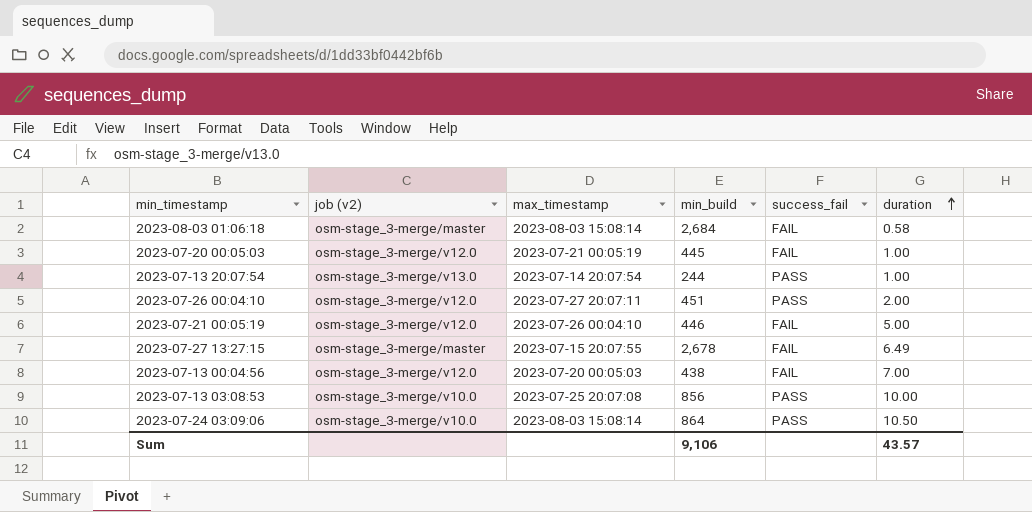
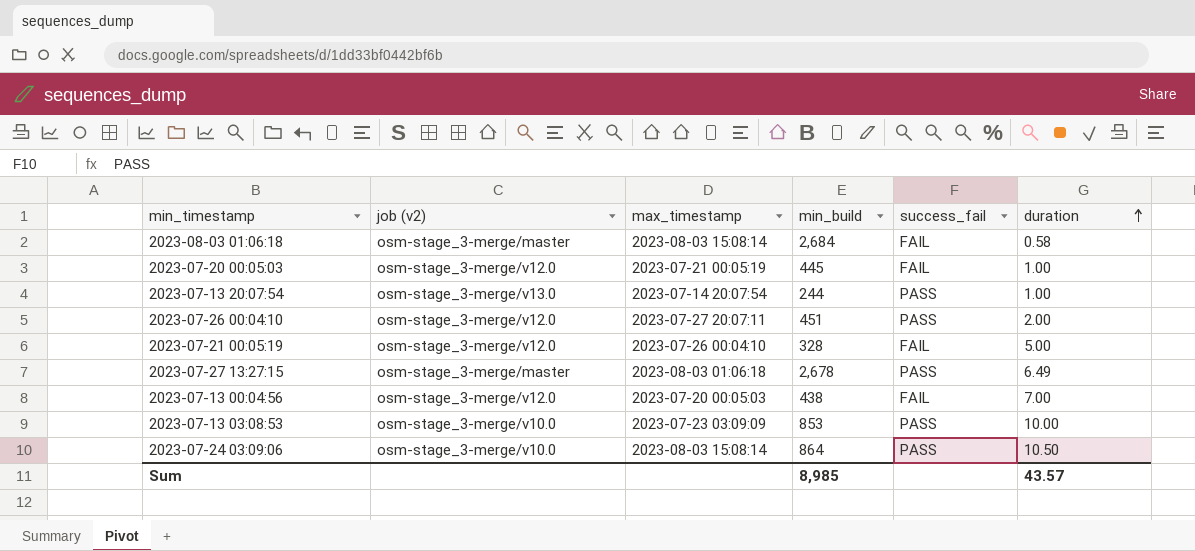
2023-07-21 00:05:19 | min_build: 446 -> 328
2023-07-27 13:27:15 | max_timestamp: 2023-07-15 20:07:55 -> 2023-08-03 01:06:18
2023-07-27 13:27:15 | success_fail: FAIL -> PASS
2023-07-13 03:08:53 | max_timestamp: 2023-07-25 20:07:08 -> 2023-07-23 03:09:09
2023-07-13 03:08:53 | min_build: 856 -> 853
Sum | min_build: 9,106 -> 8,985

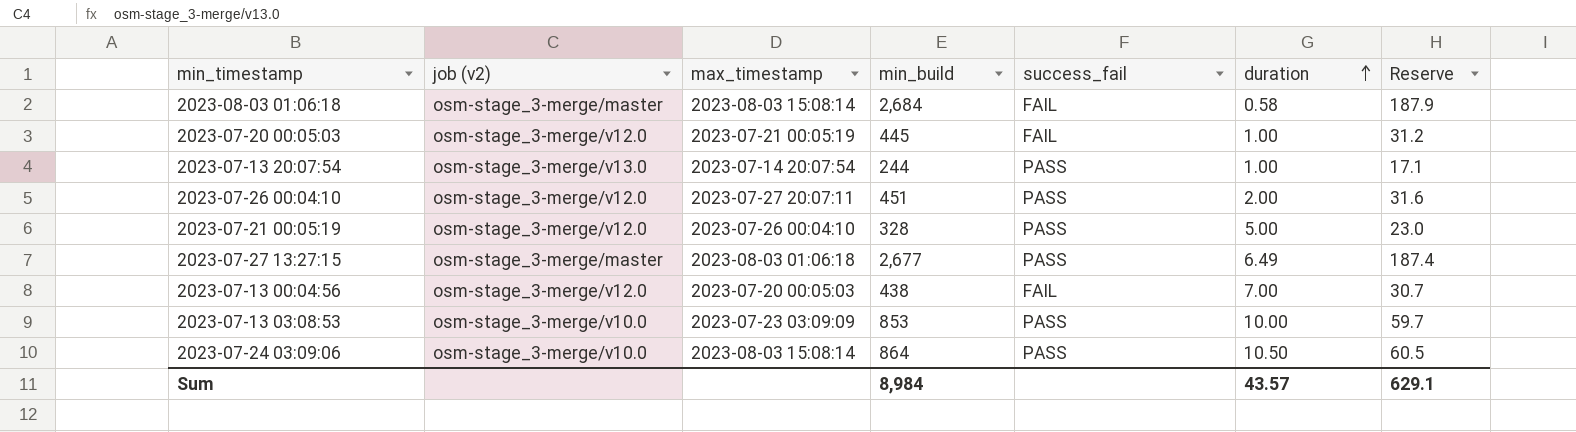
column Reserve | formula: none -> [min_build] * 0.07
2023-07-21 00:05:19 | success_fail: FAIL -> PASS
2023-07-27 13:27:15 | min_build: 2,678 -> 2,677
Sum | min_build: 8,985 -> 8,984

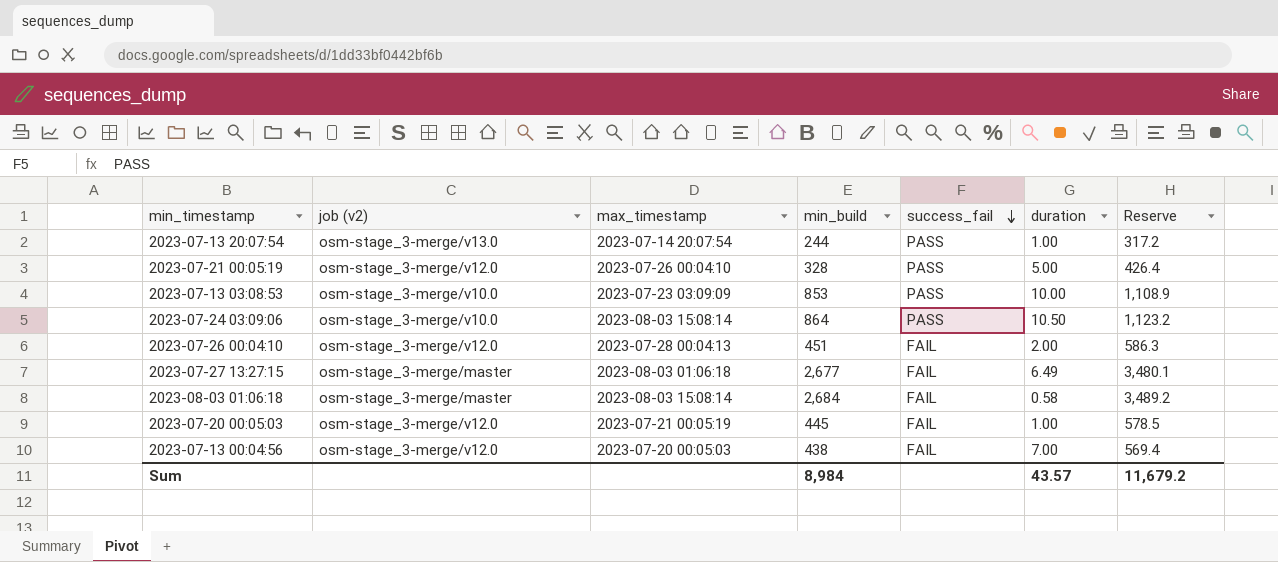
row order: duration ascending -> success_fail descending
column Reserve | formula: [min_build] * 0.07 -> [min_build] * 1.3
2023-07-26 00:04:10 | max_timestamp: 2023-07-27 20:07:11 -> 2023-07-28 00:04:13
2023-07-26 00:04:10 | success_fail: PASS -> FAIL
2023-07-27 13:27:15 | success_fail: PASS -> FAIL
Sum | Reserve: 629.1 -> 11,679.2

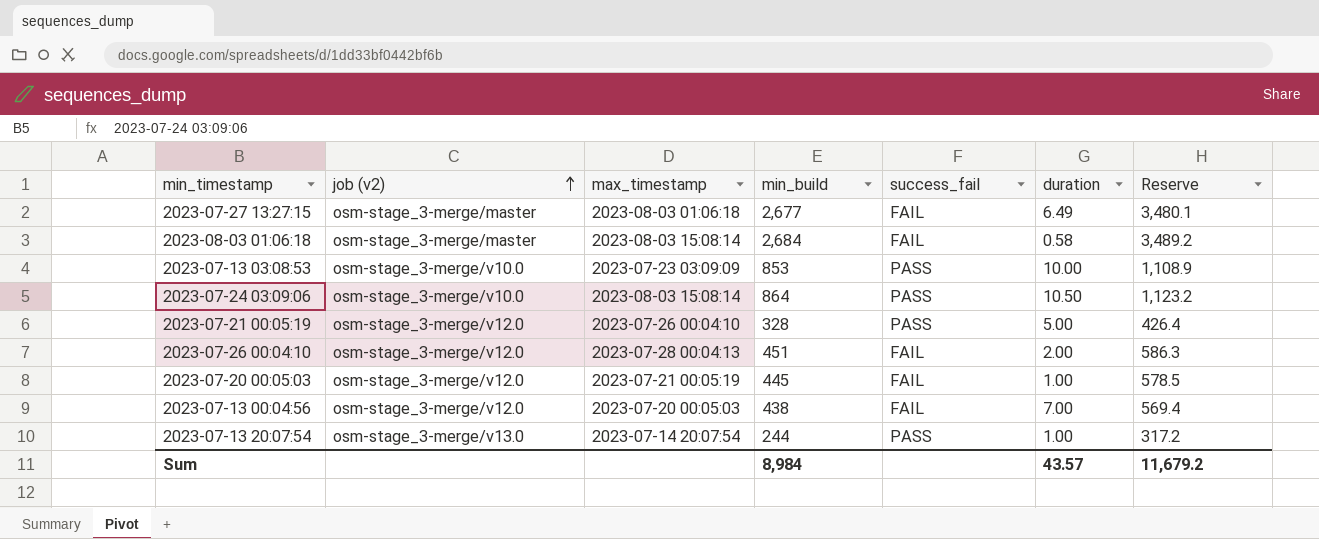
row order: success_fail descending -> job (v2) ascending

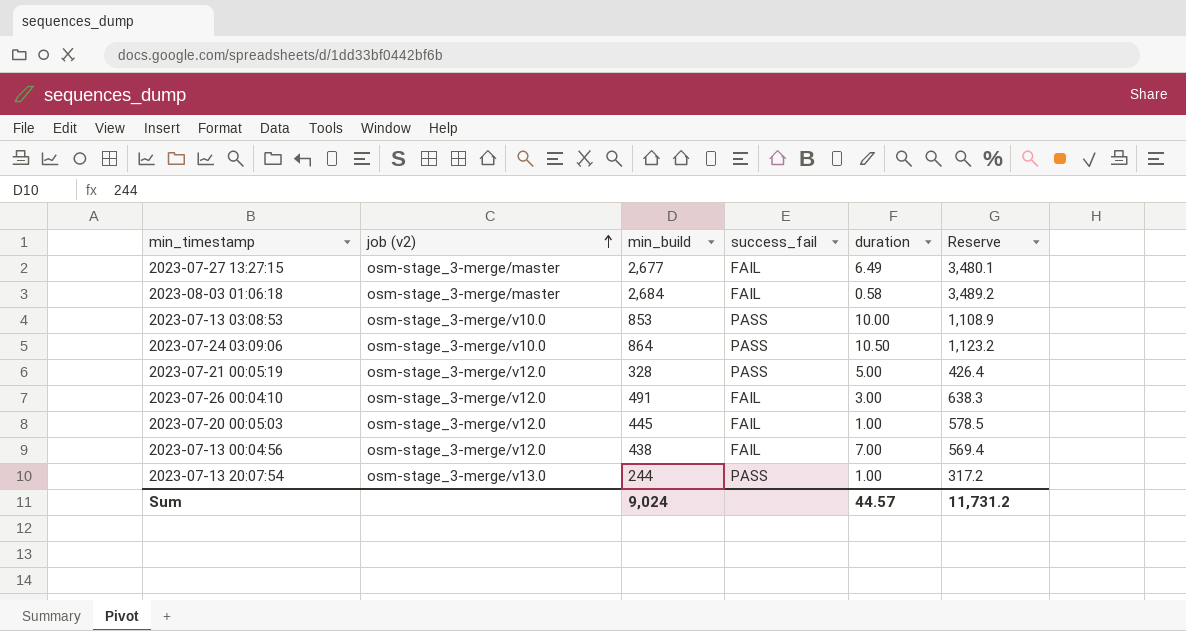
column max_timestamp | position: 3 -> none
2023-07-26 00:04:10 | min_build: 451 -> 491
2023-07-26 00:04:10 | duration: 2.00 -> 3.00
2023-07-26 00:04:10 | Reserve: 586.3 -> 638.3
Sum | min_build: 8,984 -> 9,024
Sum | duration: 43.57 -> 44.57
Sum | Reserve: 11,679.2 -> 11,731.2

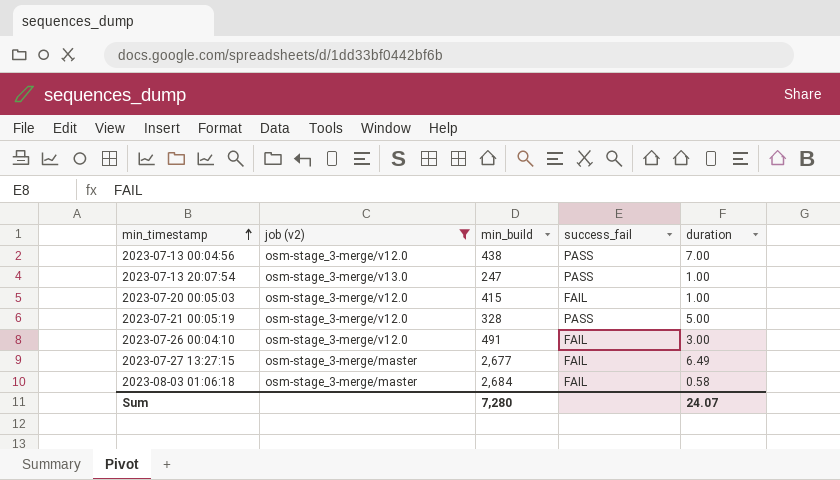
filter: none -> job (v2) != osm-stage_3-merge/v10.0
row order: job (v2) ascending -> min_timestamp ascending
column Reserve | formula: [min_build] * 1.3 -> none
2023-07-13 00:04:56 | success_fail: FAIL -> PASS
2023-07-13 20:07:54 | min_build: 244 -> 247
2023-07-20 00:05:03 | min_build: 445 -> 415
Sum | min_build: 9,024 -> 7,280
Sum | duration: 44.57 -> 24.07

